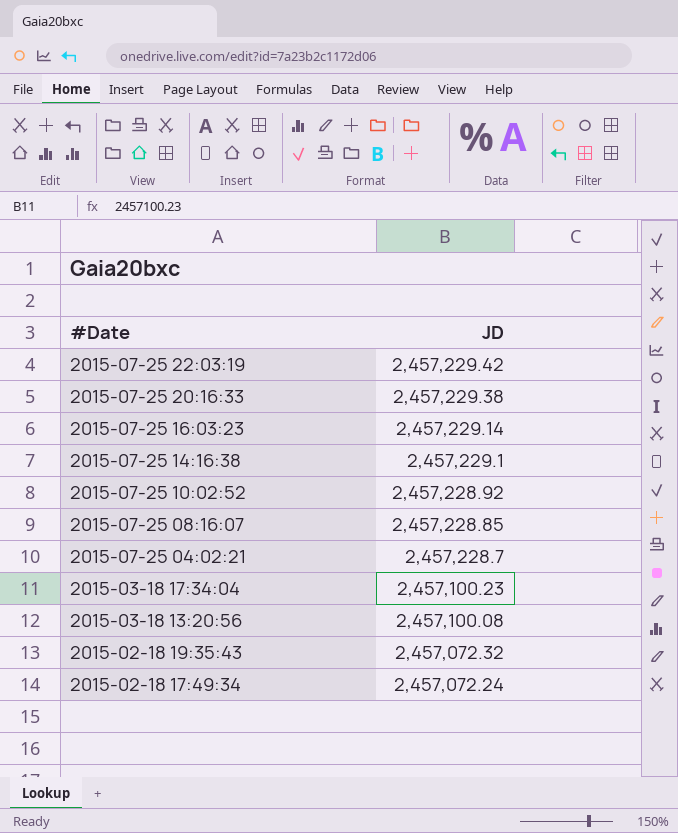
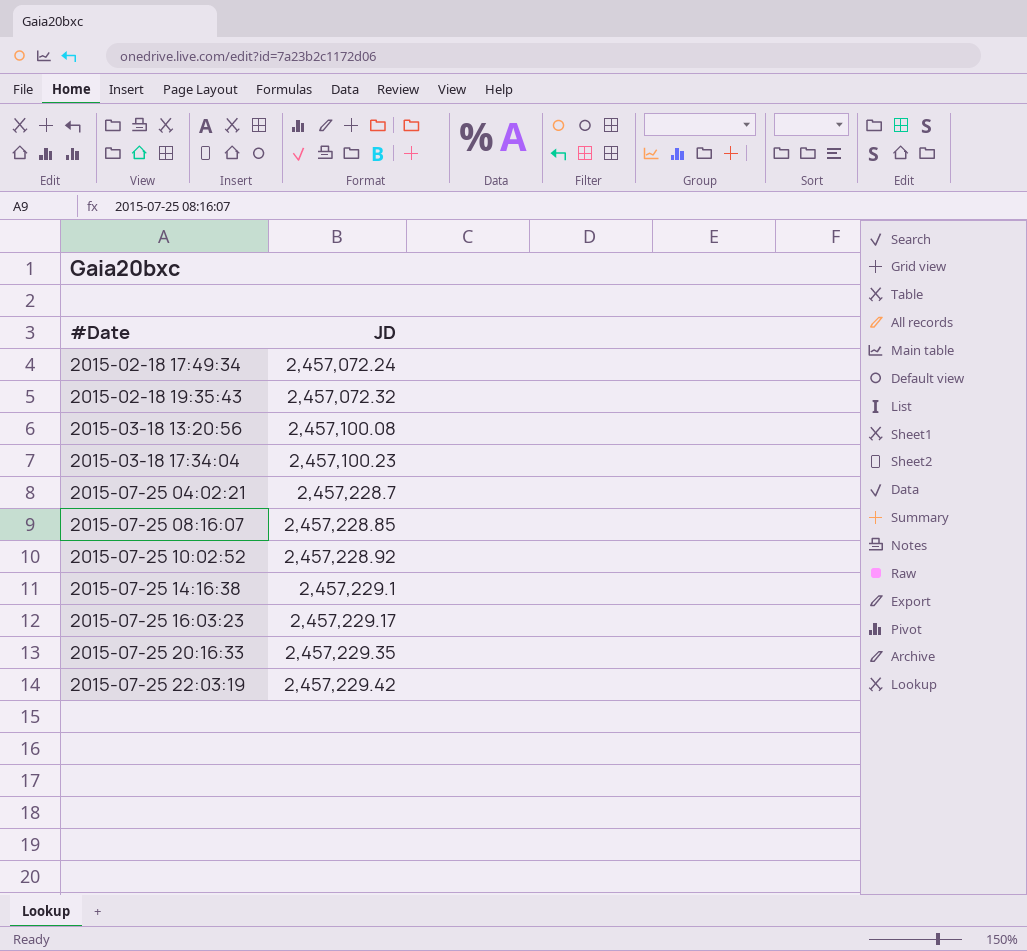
row order: #Date descending -> #Date ascending
2015-07-25 16:03:23 | JD: 2,457,229.14 -> 2,457,229.17
2015-07-25 20:16:33 | JD: 2,457,229.38 -> 2,457,229.35

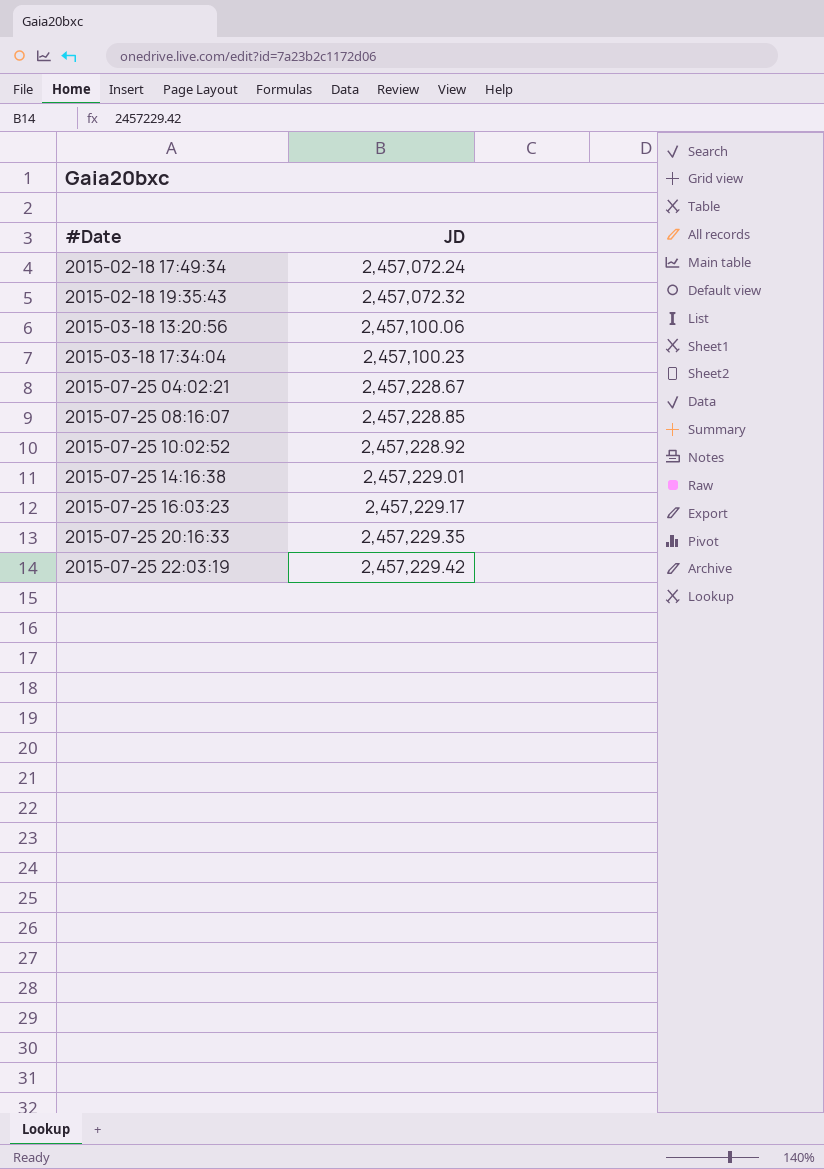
2015-03-18 13:20:56 | JD: 2,457,100.08 -> 2,457,100.06
2015-07-25 04:02:21 | JD: 2,457,228.7 -> 2,457,228.67
2015-07-25 14:16:38 | JD: 2,457,229.1 -> 2,457,229.01

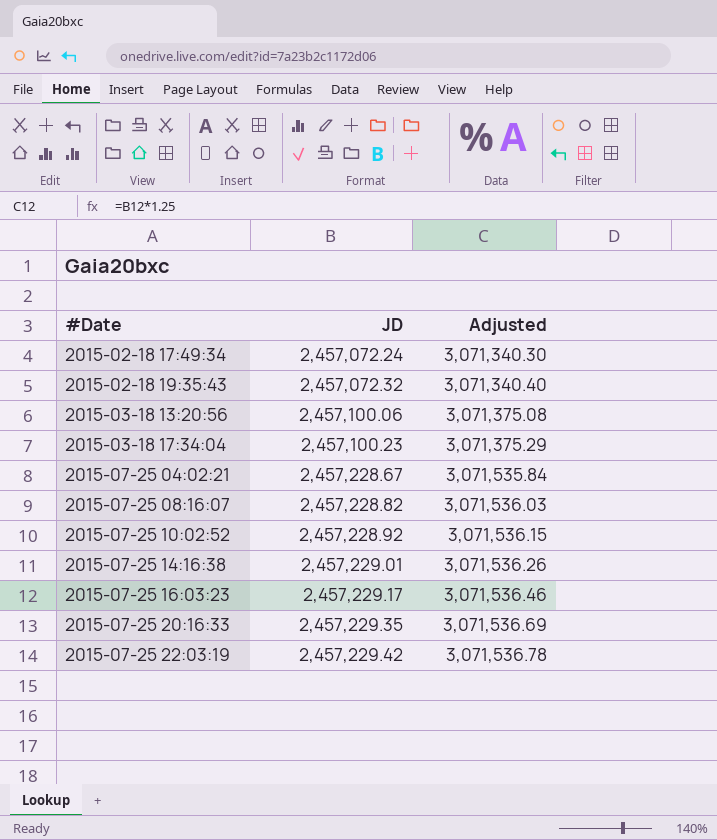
column Adjusted | formula: none -> [JD] * 1.25
2015-07-25 08:16:07 | JD: 2,457,228.85 -> 2,457,228.82

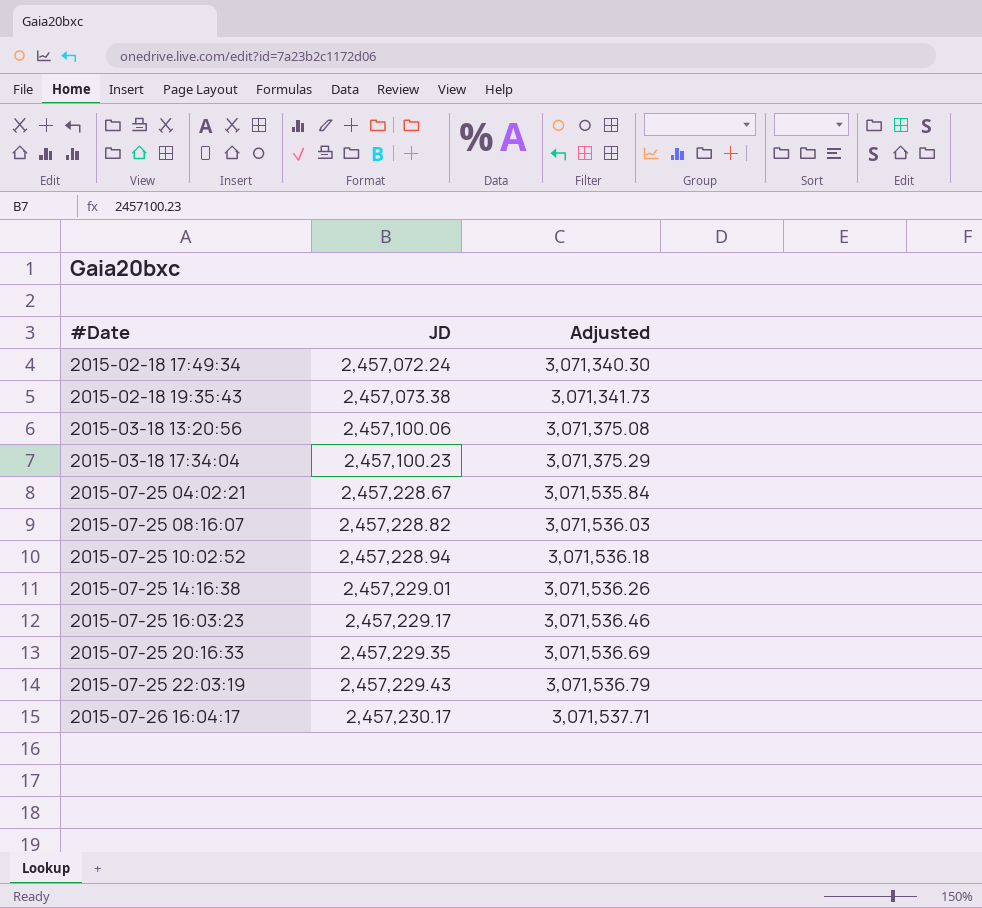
2015-02-18 19:35:43 | JD: 2,457,072.32 -> 2,457,073.38
2015-02-18 19:35:43 | Adjusted: 3,071,340.40 -> 3,071,341.73
2015-07-25 10:02:52 | JD: 2,457,228.92 -> 2,457,228.94
2015-07-25 10:02:52 | Adjusted: 3,071,536.15 -> 3,071,536.18
2015-07-25 22:03:19 | JD: 2,457,229.42 -> 2,457,229.43
2015-07-25 22:03:19 | Adjusted: 3,071,536.78 -> 3,071,536.79
row 2015-07-26 16:04:17: none -> 2,457,230.17 | 3,071,537.71

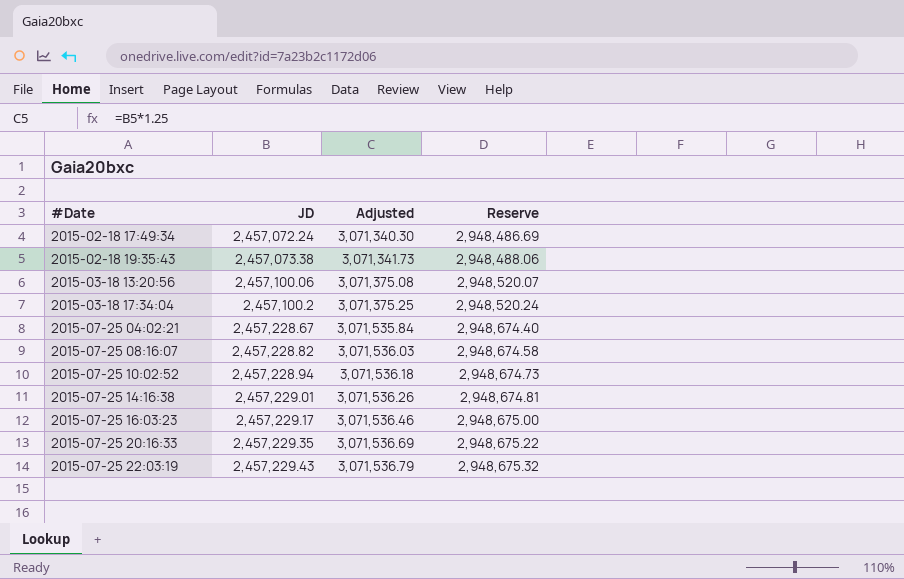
column Reserve | formula: none -> [JD] * 1.2
row 2015-07-26 16:04:17: 2,457,230.17 | 3,071,537.71 -> none
2015-03-18 17:34:04 | JD: 2,457,100.23 -> 2,457,100.2
2015-03-18 17:34:04 | Adjusted: 3,071,375.29 -> 3,071,375.25

